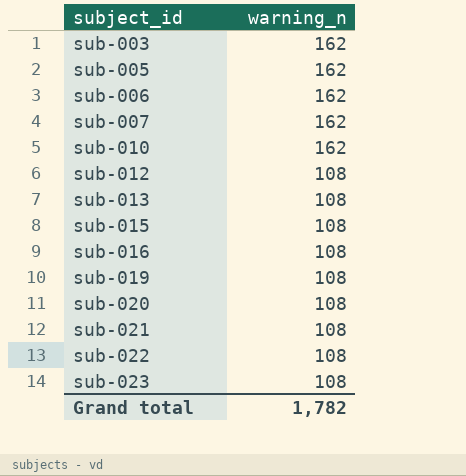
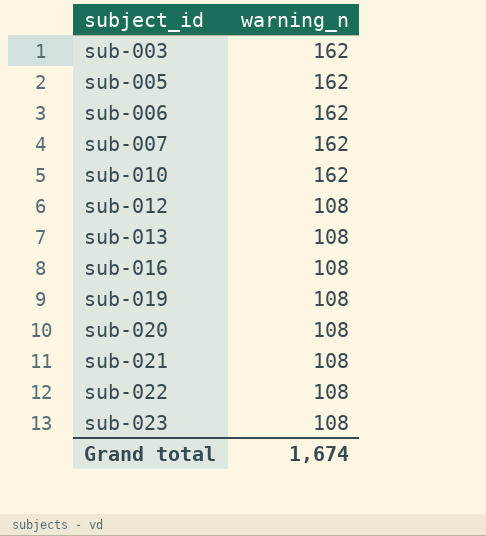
row sub-015: 108 -> none
Grand total | warning_n: 1,782 -> 1,674

